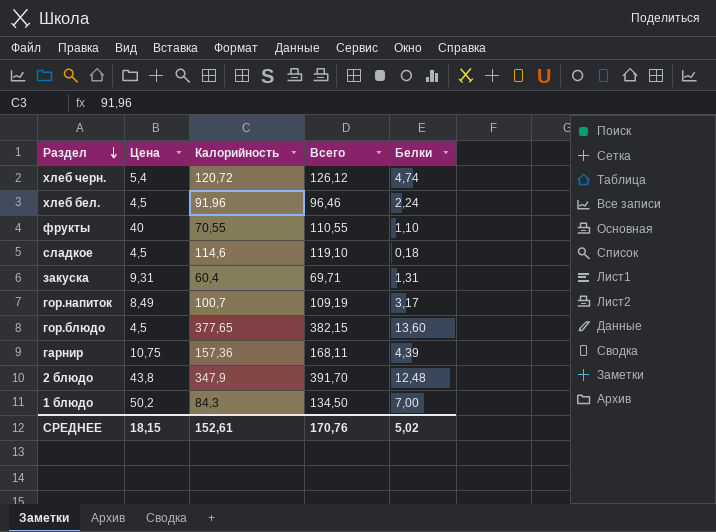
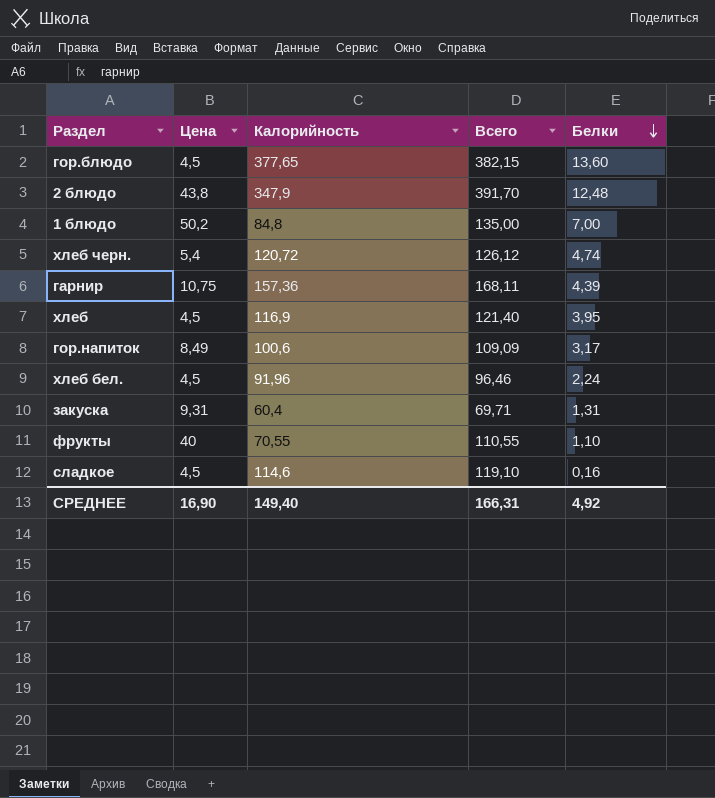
row order: Раздел descending -> Белки descending
1 блюдо | Калорийность: 84,3 -> 84,8
1 блюдо | Всего: 134,50 -> 135,00
row хлеб: none -> 4,5 | 116,9 | 121,40 | 3,95
гор.напиток | Калорийность: 100,7 -> 100,6
гор.напиток | Всего: 109,19 -> 109,09
сладкое | Белки: 0,18 -> 0,16
СРЕДНЕЕ | Цена: 18,15 -> 16,90
СРЕДНЕЕ | Калорийность: 152,61 -> 149,40
СРЕДНЕЕ | Всего: 170,76 -> 166,31
СРЕДНЕЕ | Белки: 5,02 -> 4,92

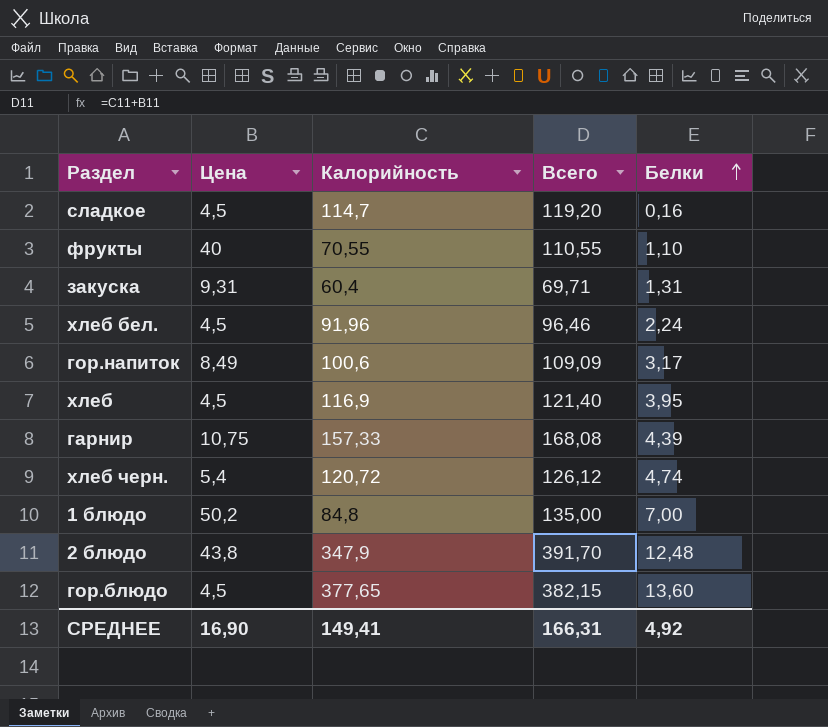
row order: Белки descending -> Белки ascending
сладкое | Калорийность: 114,6 -> 114,7
сладкое | Всего: 119,10 -> 119,20
гарнир | Калорийность: 157,36 -> 157,33
гарнир | Всего: 168,11 -> 168,08
СРЕДНЕЕ | Калорийность: 149,40 -> 149,41

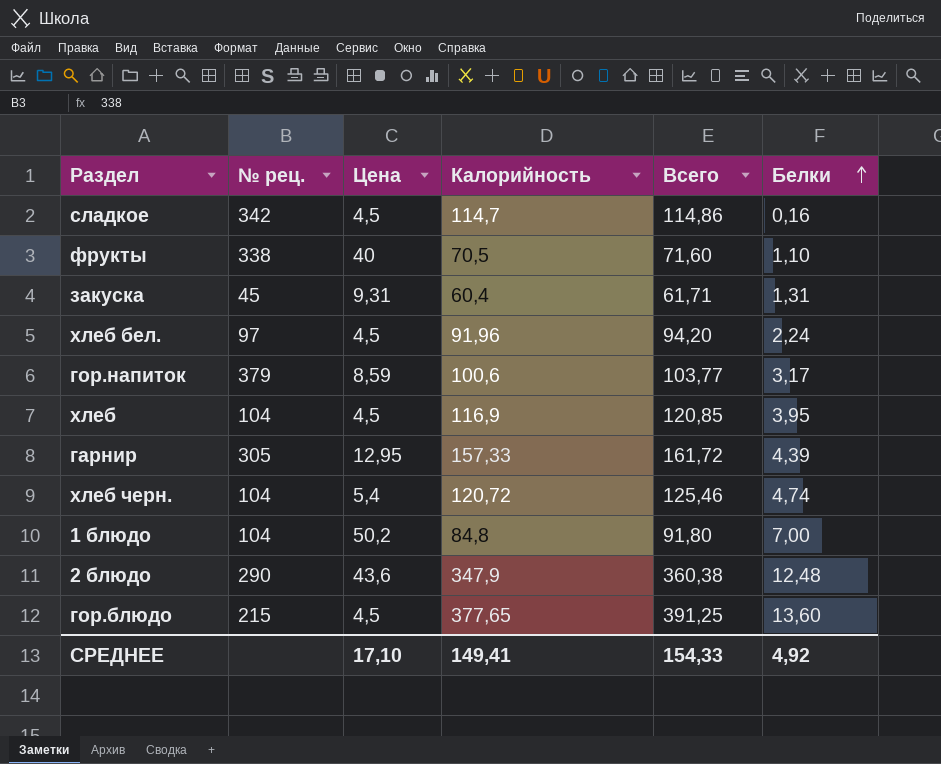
column № рец. | position: none -> 2
column Всего | formula: [Цена] + [Калорийность] -> [Калорийность] + [Белки]
фрукты | Калорийность: 70,55 -> 70,5
гор.напиток | Цена: 8,49 -> 8,59
гарнир | Цена: 10,75 -> 12,95
2 блюдо | Цена: 43,8 -> 43,6
СРЕДНЕЕ | Цена: 16,90 -> 17,10
СРЕДНЕЕ | Всего: 166,31 -> 154,33

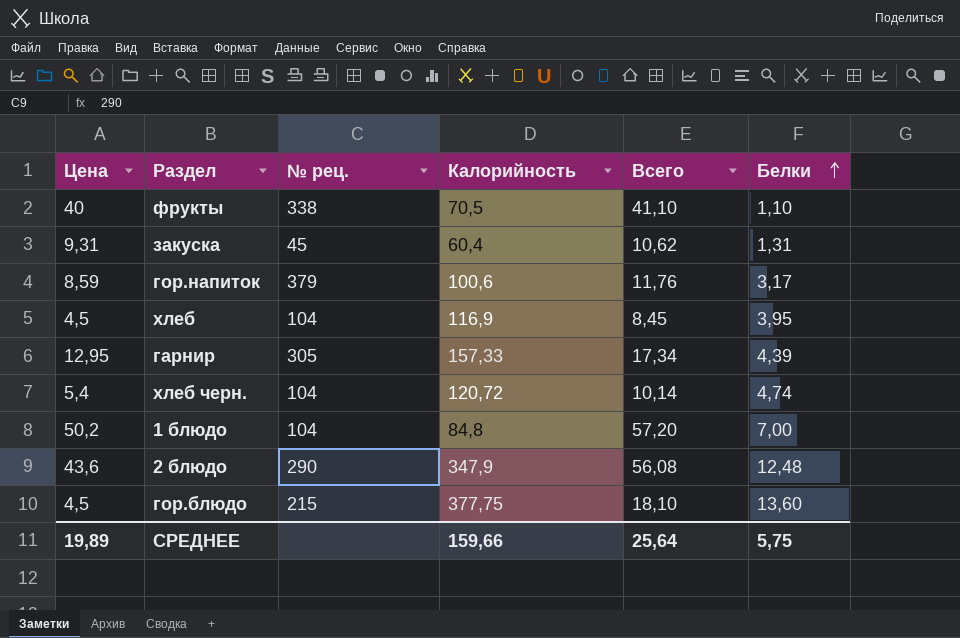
column Цена | position: 3 -> 1
column Всего | formula: [Калорийность] + [Белки] -> [Цена] + [Белки]
row сладкое: 342 | 4,5 | 114,7 | 114,86 | 0,16 -> none
row хлеб бел.: 97 | 4,5 | 91,96 | 94,20 | 2,24 -> none
гор.блюдо | Калорийность: 377,65 -> 377,75
СРЕДНЕЕ | Цена: 17,10 -> 19,89
СРЕДНЕЕ | Калорийность: 149,41 -> 159,66
СРЕДНЕЕ | Всего: 154,33 -> 25,64
СРЕДНЕЕ | Белки: 4,92 -> 5,75

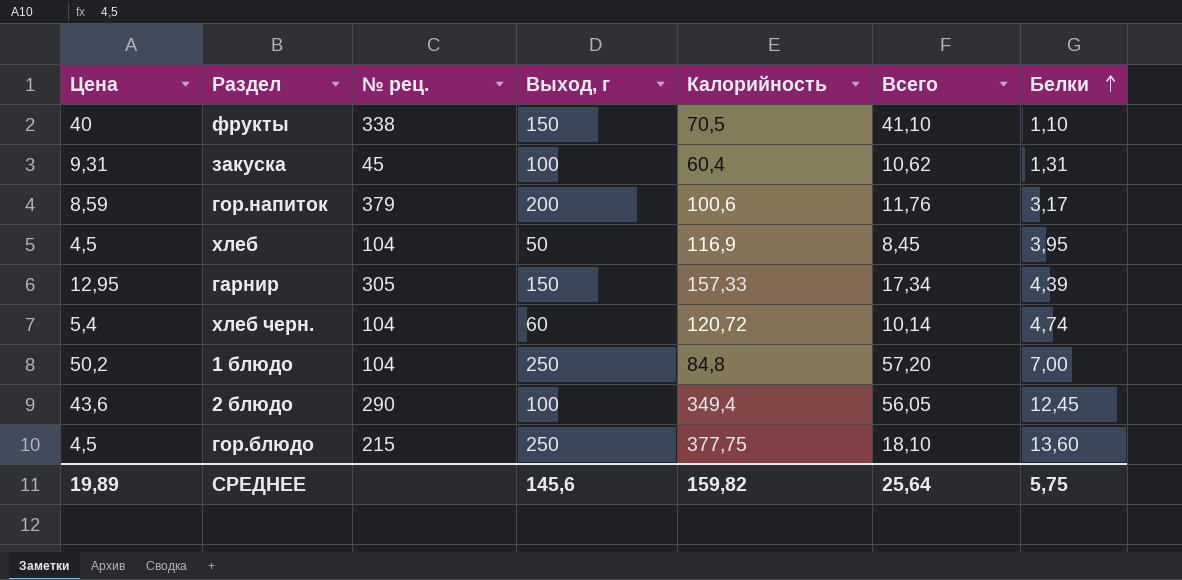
column Выход, г | position: none -> 4
2 блюдо | Калорийность: 347,9 -> 349,4
2 блюдо | Всего: 56,08 -> 56,05
2 блюдо | Белки: 12,48 -> 12,45
СРЕДНЕЕ | Калорийность: 159,66 -> 159,82

